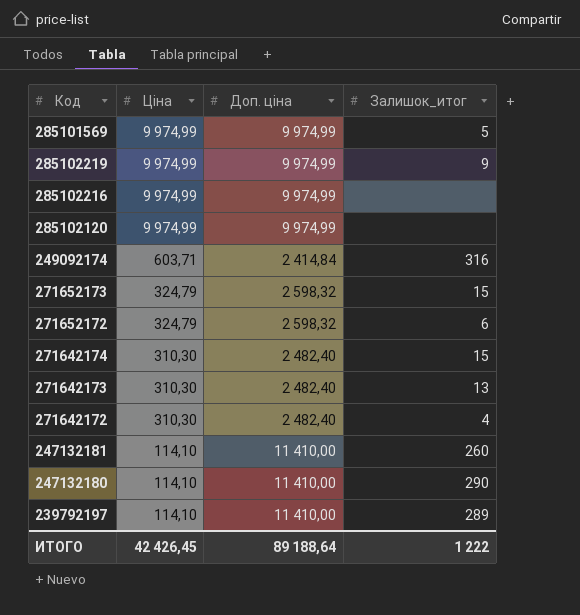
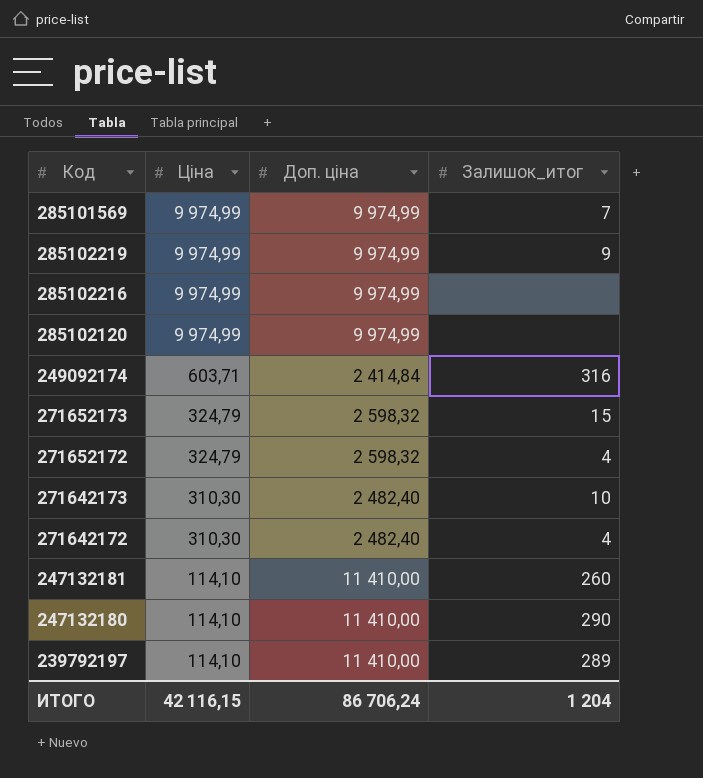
row 271642174: 310,30 | 2 482,40 | 15 -> none
285101569 | Залишок_итог: 5 -> 7
271652172 | Залишок_итог: 6 -> 4
271642173 | Залишок_итог: 13 -> 10
ИТОГО | Ціна: 42 426,45 -> 42 116,15
ИТОГО | Доп. ціна: 89 188,64 -> 86 706,24
ИТОГО | Залишок_итог: 1 222 -> 1 204

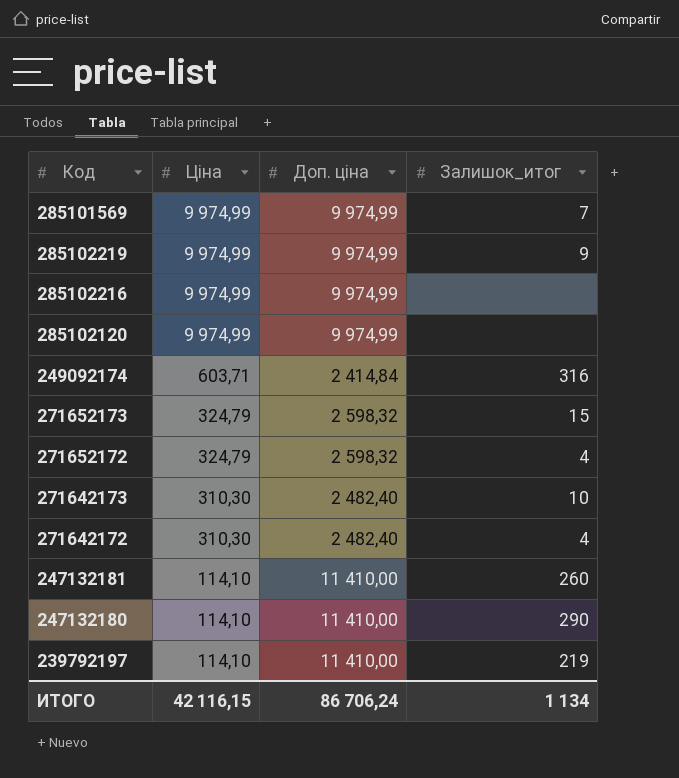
239792197 | Залишок_итог: 289 -> 219
ИТОГО | Залишок_итог: 1 204 -> 1 134

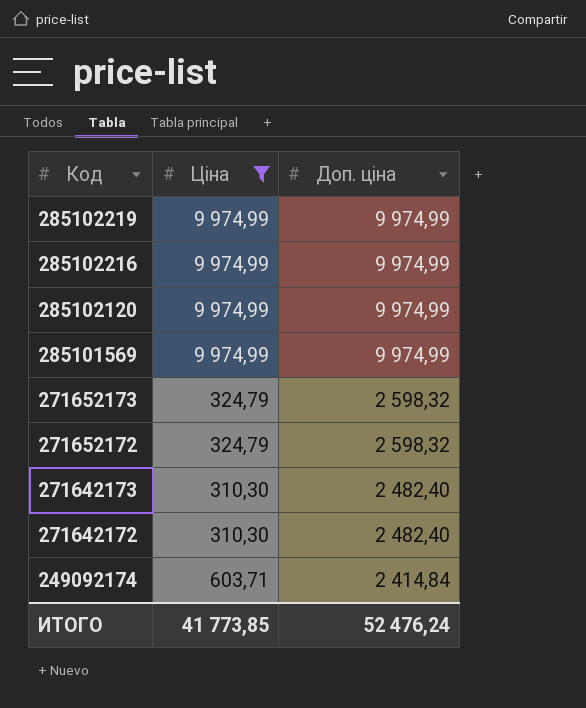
filter: none -> Ціна != 114,10
row order: Ціна descending -> Код descending
column Залишок_итог | position: 4 -> none
ИТОГО | Ціна: 42 116,15 -> 41 773,85
ИТОГО | Доп. ціна: 86 706,24 -> 52 476,24

